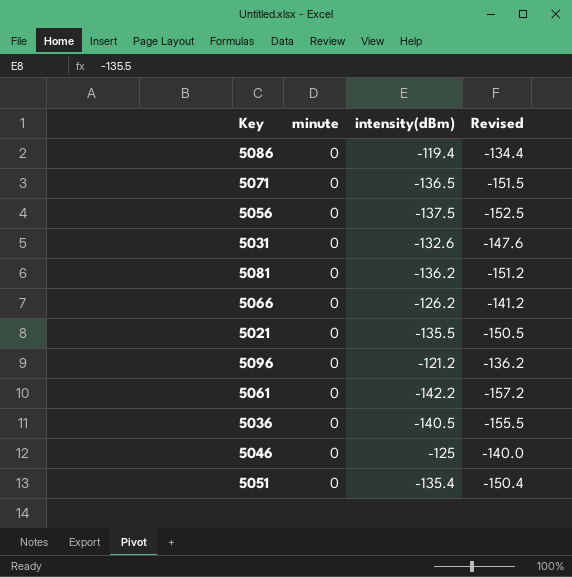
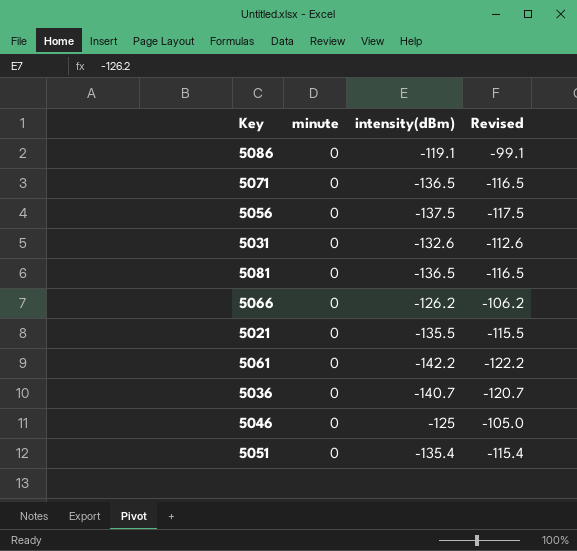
column Revised | formula: [intensity(dBm)] - 15 -> [intensity(dBm)] + 20
row 5096: 0 | -121.2 | -136.2 -> none
5086 | intensity(dBm): -119.4 -> -119.1
5081 | intensity(dBm): -136.2 -> -136.5
5036 | intensity(dBm): -140.5 -> -140.7

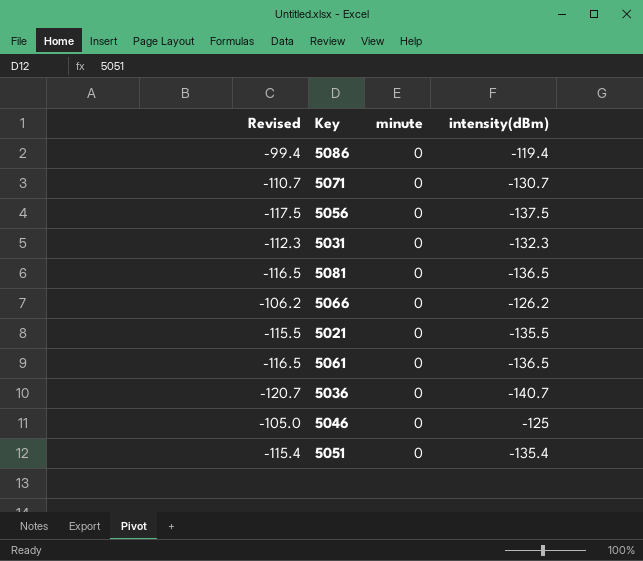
column Revised | position: 4 -> 1
5086 | Revised: -99.1 -> -99.4
5086 | intensity(dBm): -119.1 -> -119.4
5071 | Revised: -116.5 -> -110.7
5071 | intensity(dBm): -136.5 -> -130.7
5031 | Revised: -112.6 -> -112.3
5031 | intensity(dBm): -132.6 -> -132.3
5061 | Revised: -122.2 -> -116.5
5061 | intensity(dBm): -142.2 -> -136.5

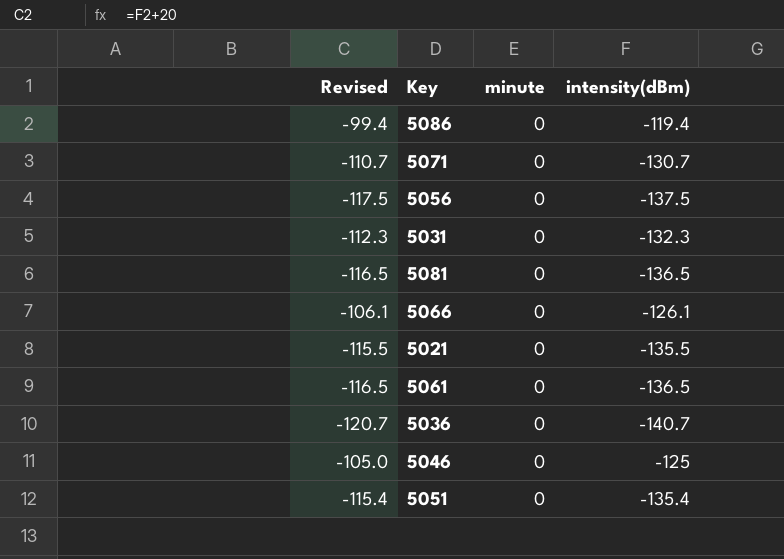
5066 | Revised: -106.2 -> -106.1
5066 | intensity(dBm): -126.2 -> -126.1

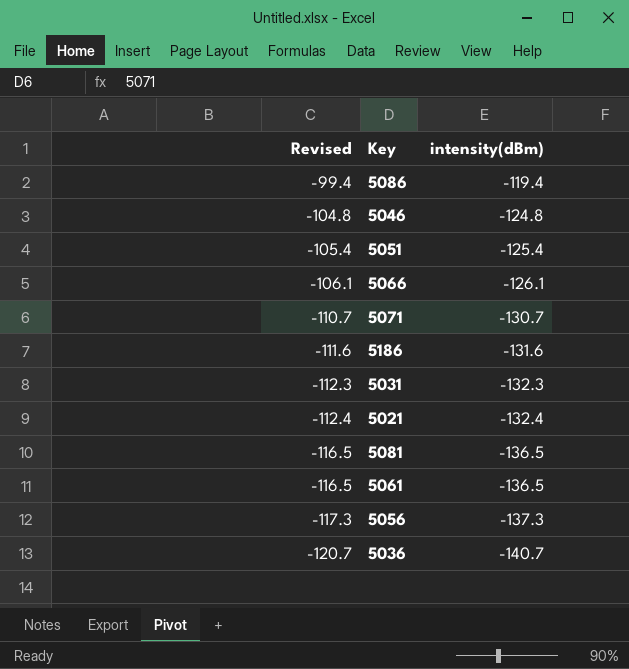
row order: none -> Revised descending
column minute | position: 3 -> none
5046 | Revised: -105.0 -> -104.8
5046 | intensity(dBm): -125 -> -124.8
5051 | Revised: -115.4 -> -105.4
5051 | intensity(dBm): -135.4 -> -125.4
row 5186: none -> -111.6 | -131.6
5021 | Revised: -115.5 -> -112.4
5021 | intensity(dBm): -135.5 -> -132.4
5056 | Revised: -117.5 -> -117.3
5056 | intensity(dBm): -137.5 -> -137.3

